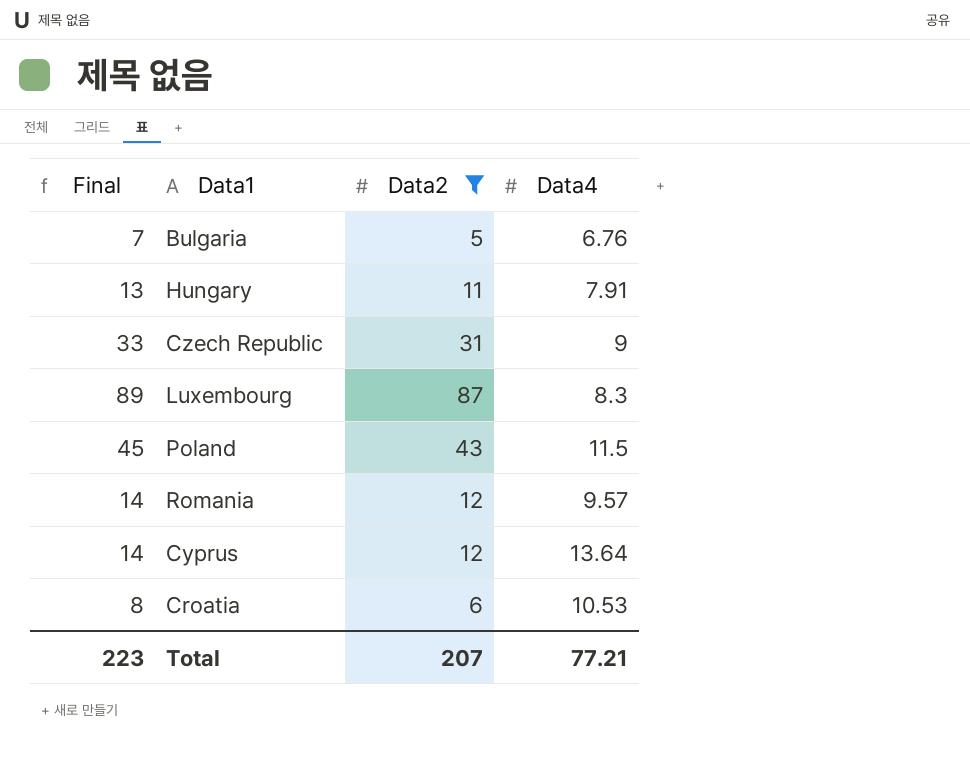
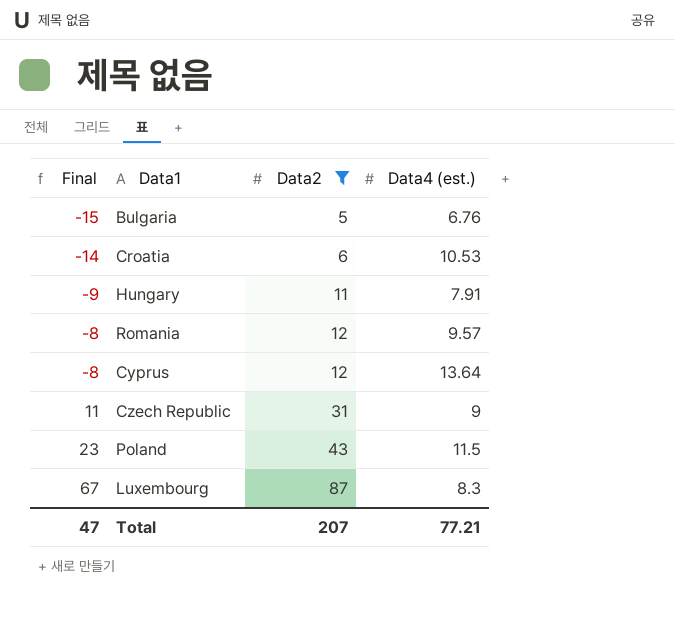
row order: none -> Final ascending
column Final | formula: [Data2] + 2 -> [Data2] - 20
column name: Data4 -> Data4 (est.)
Total | Final: 223 -> 47

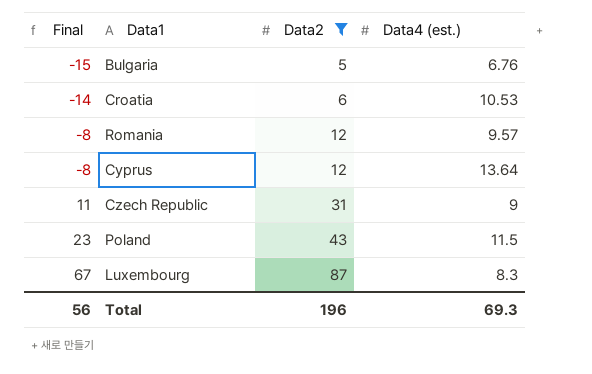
row Hungary: -9 | 11 | 7.91 -> none
Total | Final: 47 -> 56
Total | Data2: 207 -> 196
Total | Data4 (est.): 77.21 -> 69.3

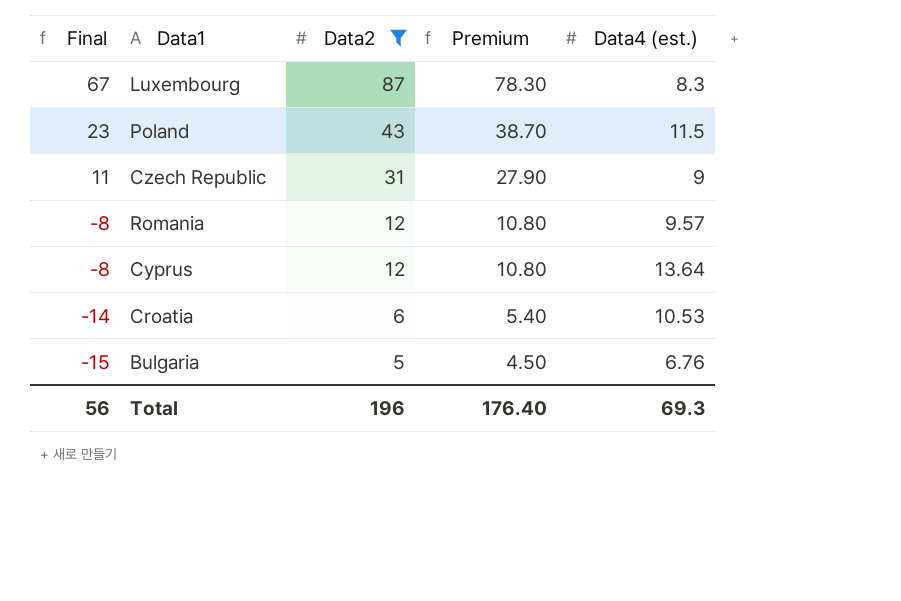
row order: Final ascending -> Final descending
column Premium | formula: none -> [Data2] * 0.9

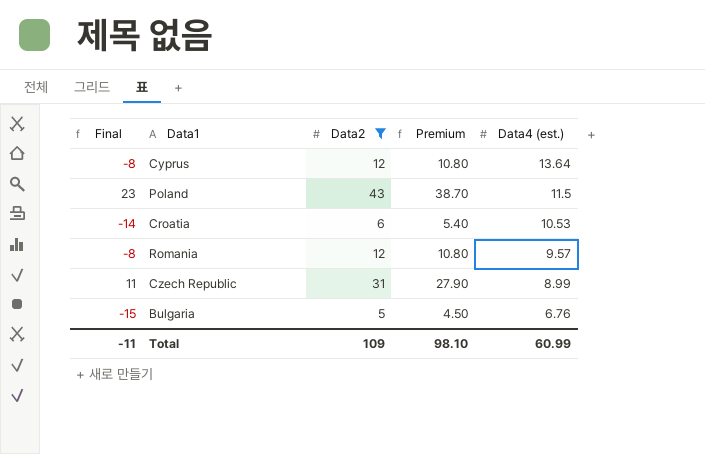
row order: Final descending -> Data4 (est.) descending
row Luxembourg: 67 | 87 | 78.30 | 8.3 -> none
Czech Republic | Data4 (est.): 9 -> 8.99
Total | Final: 56 -> -11
Total | Data2: 196 -> 109
Total | Premium: 176.40 -> 98.10
Total | Data4 (est.): 69.3 -> 60.99

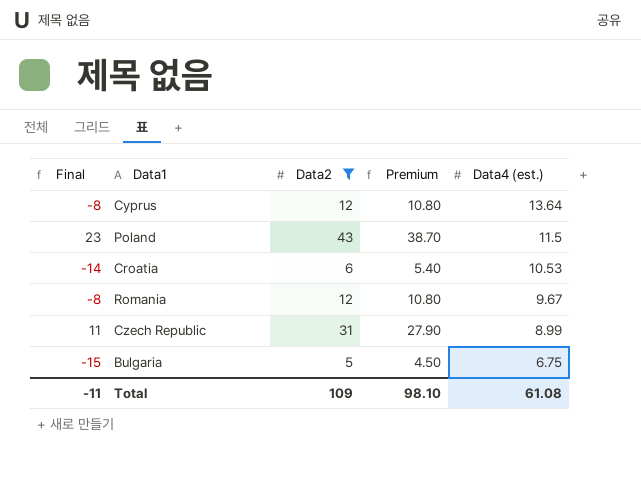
Romania | Data4 (est.): 9.57 -> 9.67
Bulgaria | Data4 (est.): 6.76 -> 6.75
Total | Data4 (est.): 60.99 -> 61.08

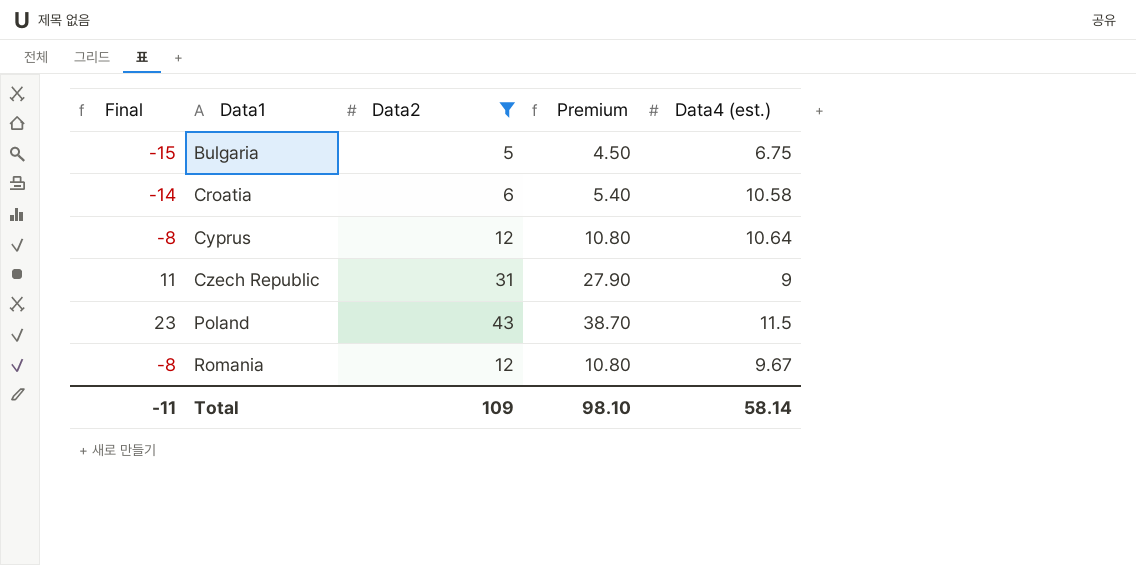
row order: Data4 (est.) descending -> Data1 ascending
Croatia | Data4 (est.): 10.53 -> 10.58
Cyprus | Data4 (est.): 13.64 -> 10.64
Czech Republic | Data4 (est.): 8.99 -> 9
Total | Data4 (est.): 61.08 -> 58.14

